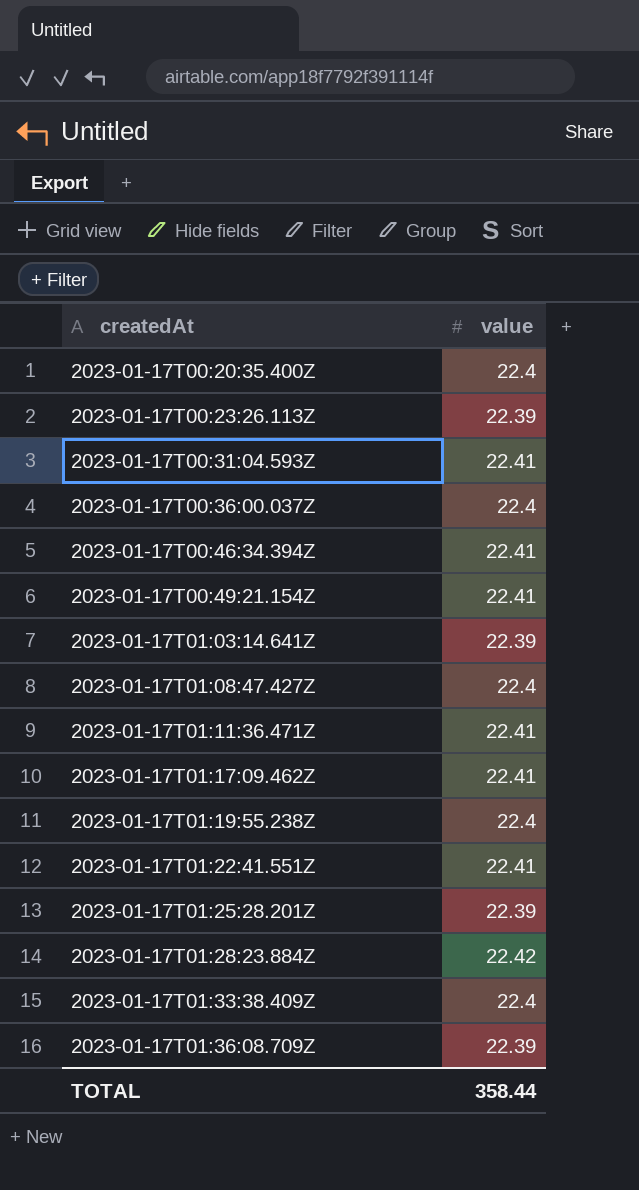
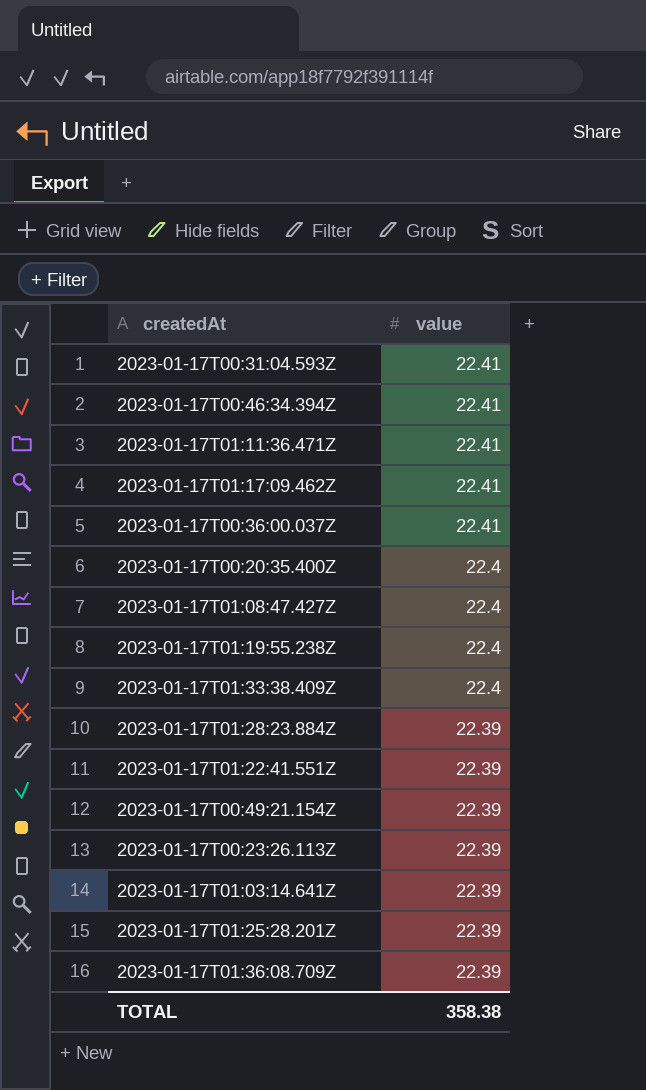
row order: createdAt ascending -> value descending
2023-01-17T00:36:00.037Z | value: 22.4 -> 22.41
2023-01-17T01:28:23.884Z | value: 22.42 -> 22.39
2023-01-17T01:22:41.551Z | value: 22.41 -> 22.39
2023-01-17T00:49:21.154Z | value: 22.41 -> 22.39
TOTAL | value: 358.44 -> 358.38

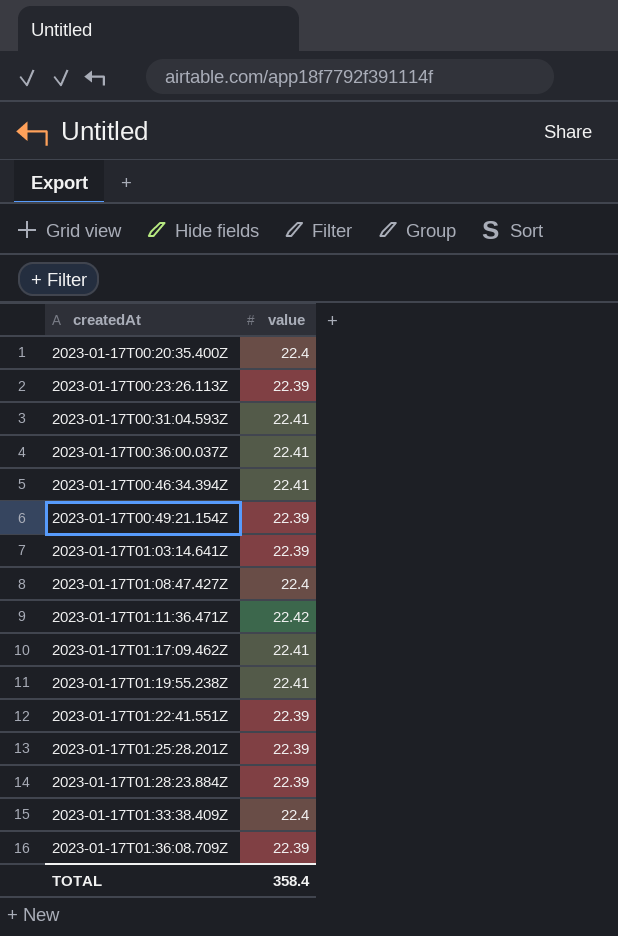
row order: value descending -> createdAt ascending
2023-01-17T01:11:36.471Z | value: 22.41 -> 22.42
2023-01-17T01:19:55.238Z | value: 22.4 -> 22.41
TOTAL | value: 358.38 -> 358.4

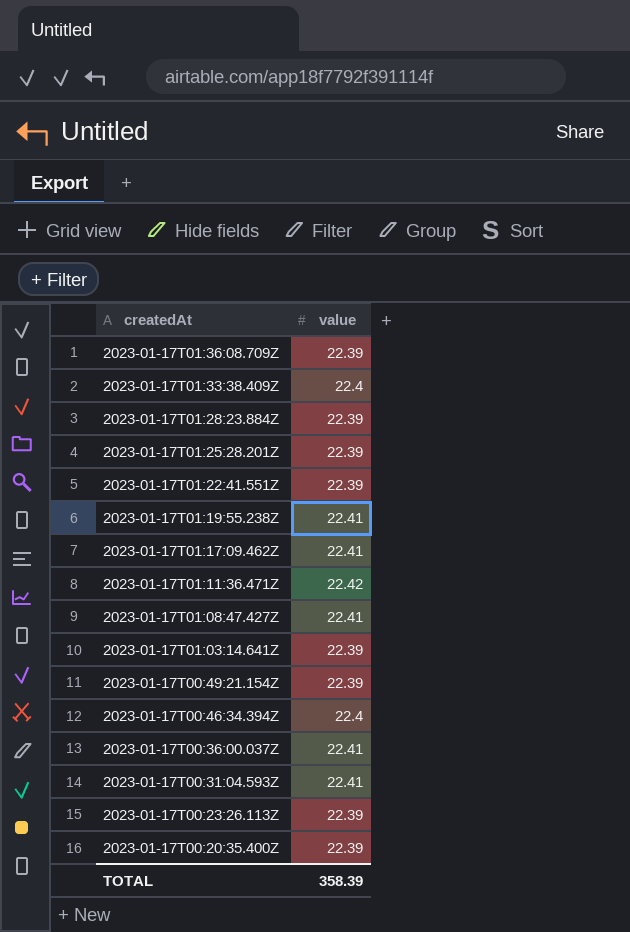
row order: createdAt ascending -> createdAt descending
2023-01-17T01:08:47.427Z | value: 22.4 -> 22.41
2023-01-17T00:46:34.394Z | value: 22.41 -> 22.4
2023-01-17T00:20:35.400Z | value: 22.4 -> 22.39
TOTAL | value: 358.4 -> 358.39

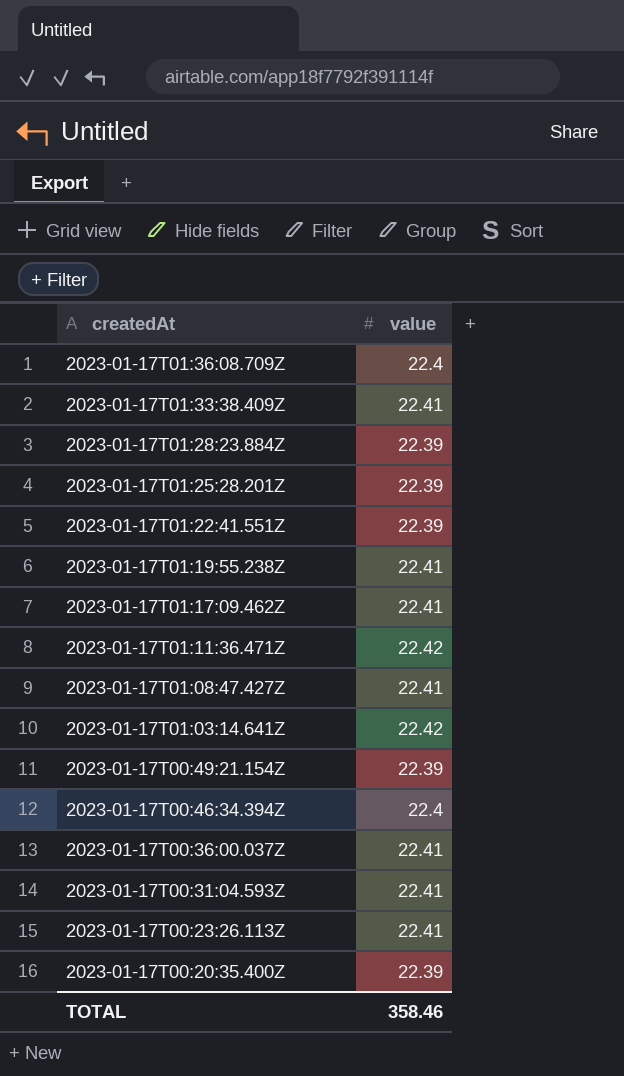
2023-01-17T01:36:08.709Z | value: 22.39 -> 22.4
2023-01-17T01:33:38.409Z | value: 22.4 -> 22.41
2023-01-17T01:03:14.641Z | value: 22.39 -> 22.42
2023-01-17T00:23:26.113Z | value: 22.39 -> 22.41
TOTAL | value: 358.39 -> 358.46

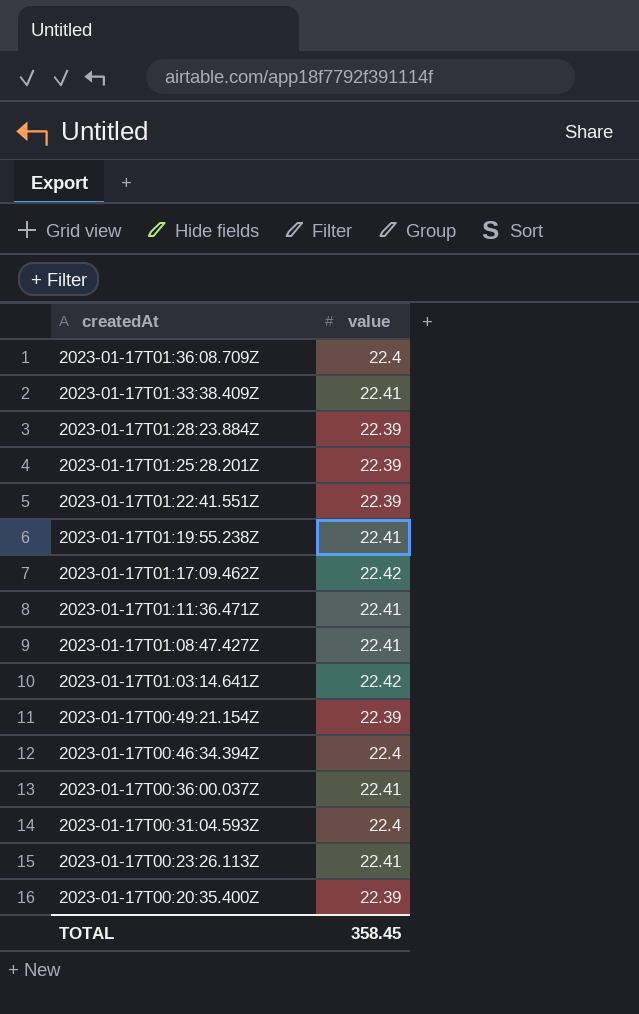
2023-01-17T01:17:09.462Z | value: 22.41 -> 22.42
2023-01-17T01:11:36.471Z | value: 22.42 -> 22.41
2023-01-17T00:31:04.593Z | value: 22.41 -> 22.4
TOTAL | value: 358.46 -> 358.45

